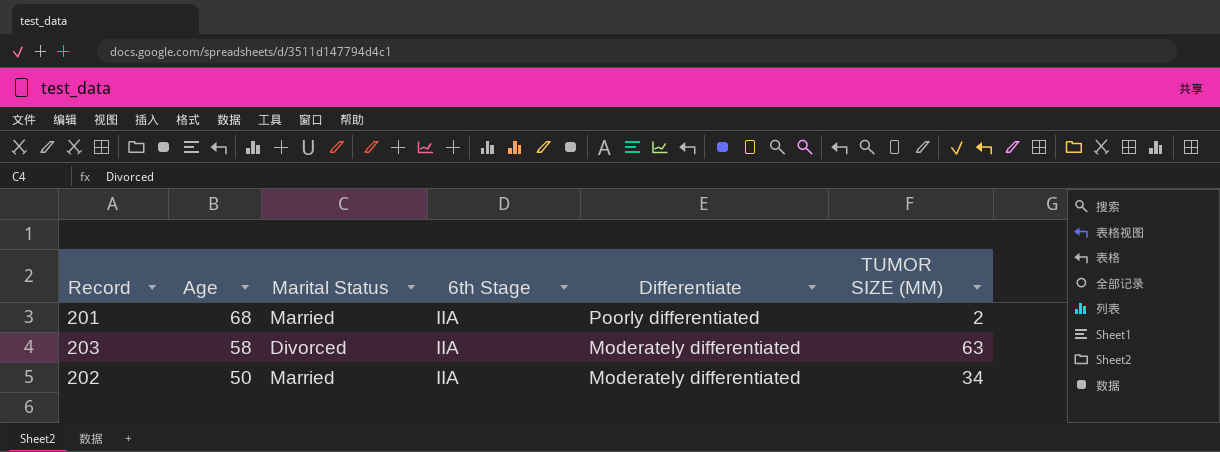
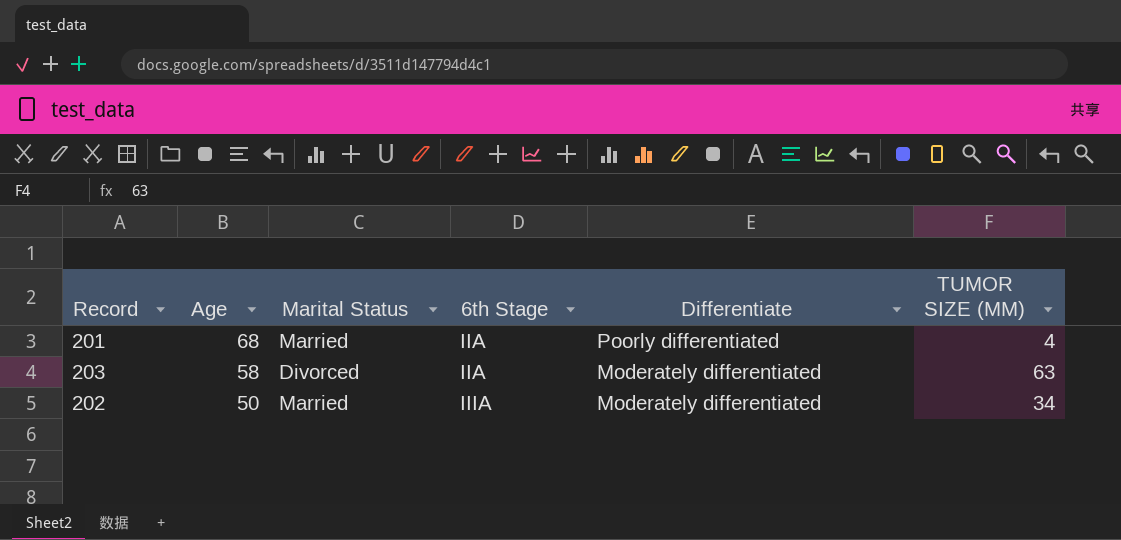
201 | TUMOR SIZE (MM): 2 -> 4
202 | 6th Stage: IIA -> IIIA

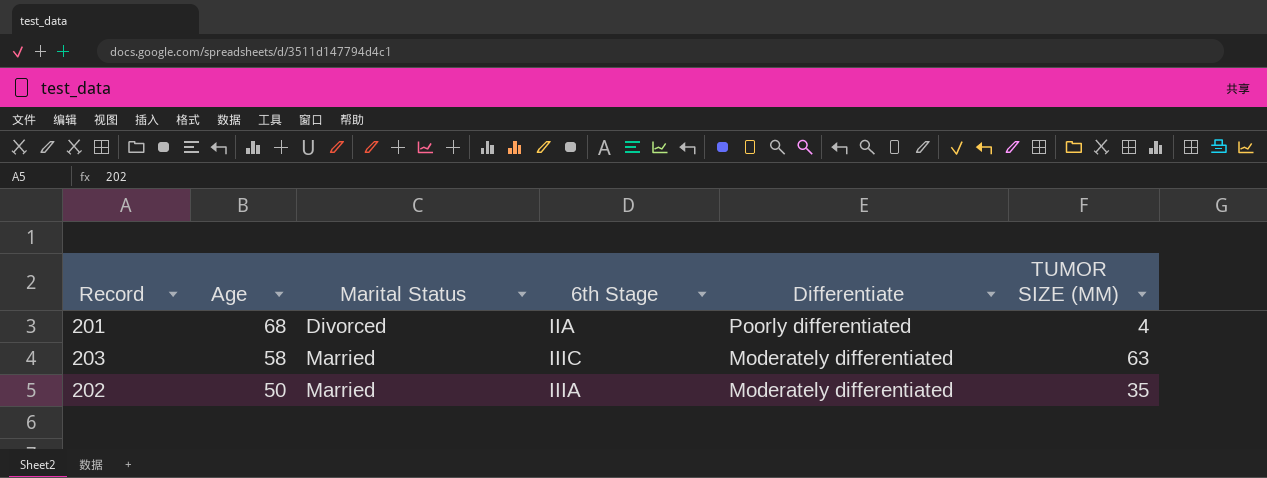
201 | Marital Status: Married -> Divorced
203 | Marital Status: Divorced -> Married
203 | 6th Stage: IIA -> IIIC
202 | TUMOR SIZE (MM): 34 -> 35

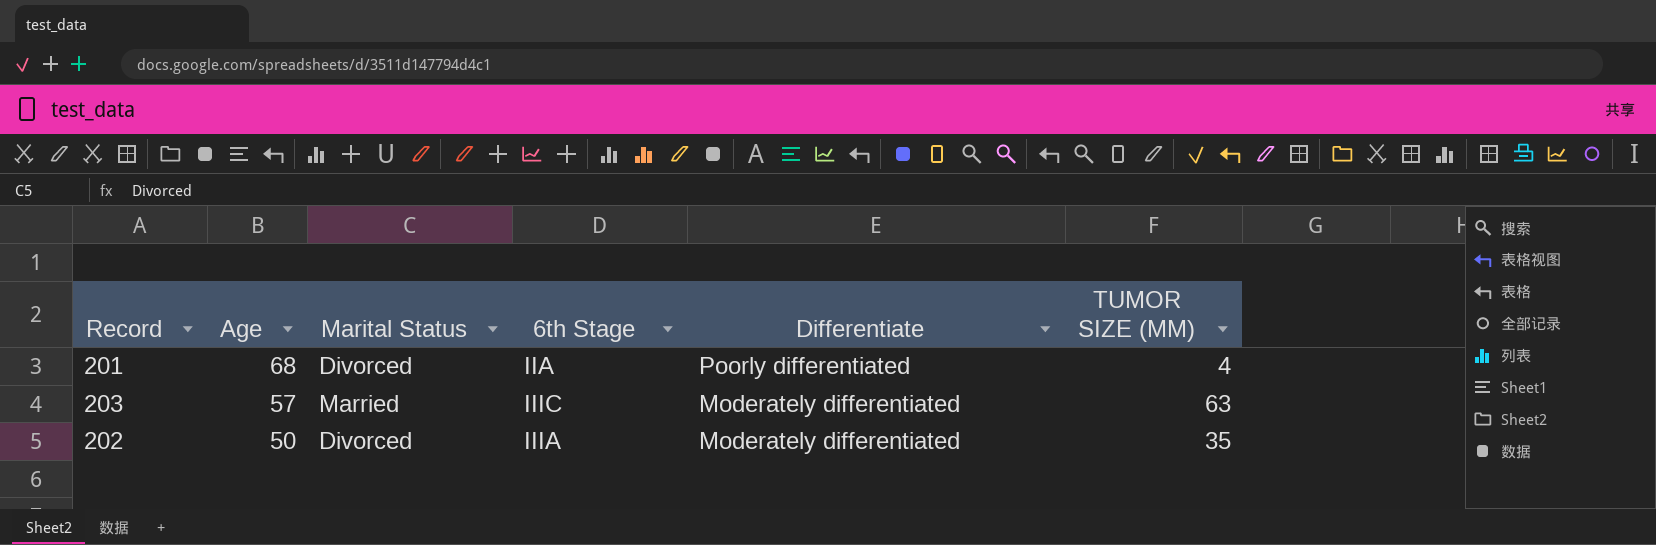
203 | Age: 58 -> 57
202 | Marital Status: Married -> Divorced

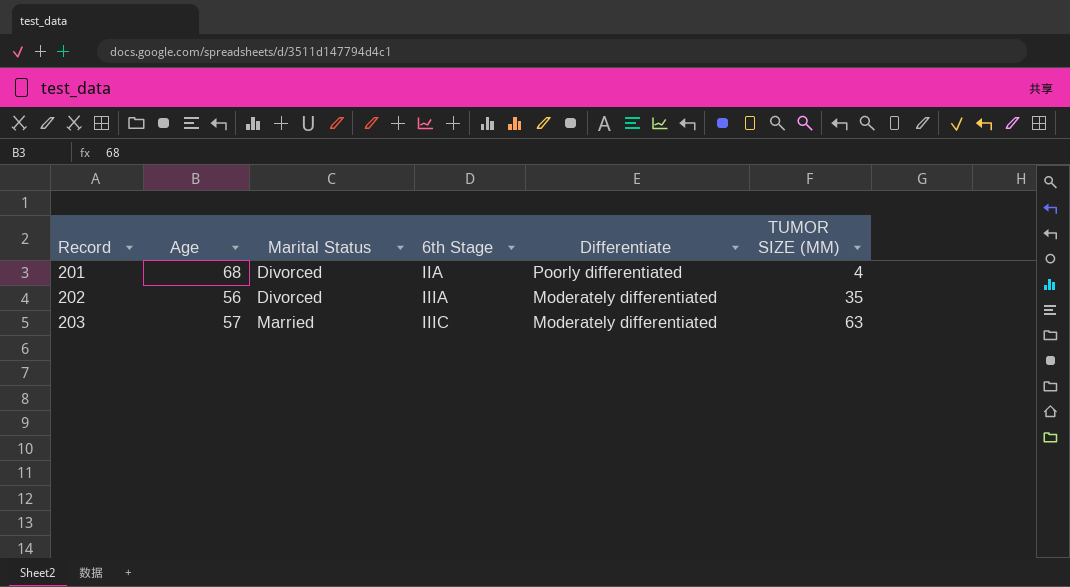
row order: Age descending -> Record ascending
202 | Age: 50 -> 56

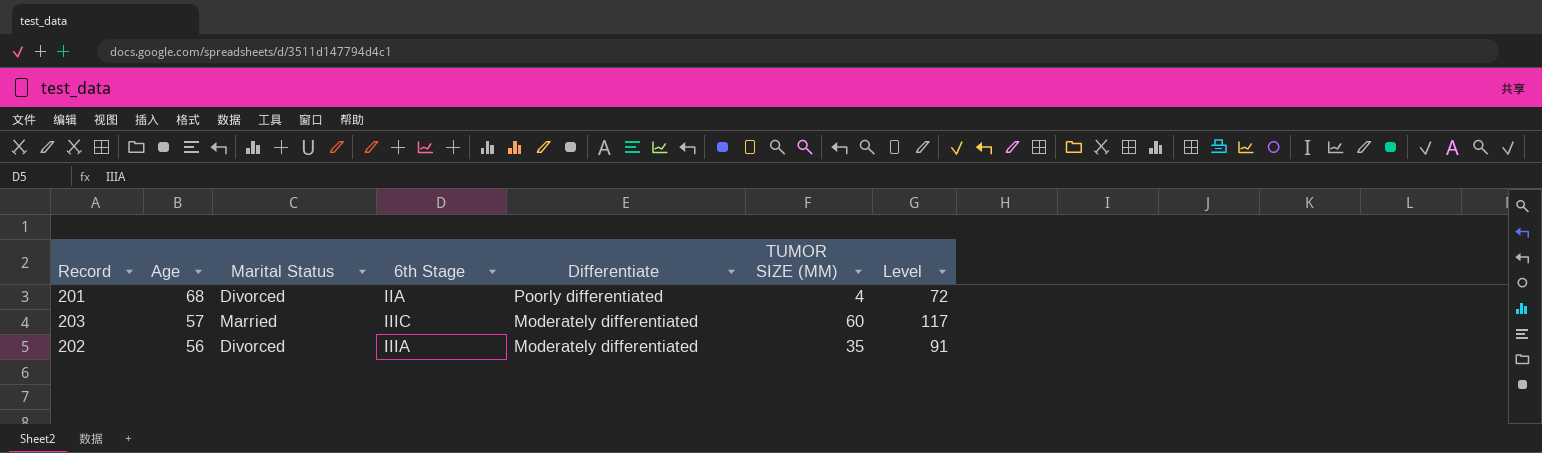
row order: Record ascending -> Age descending
column Level | formula: none -> [Age] + [TUMOR SIZE (MM)]
203 | TUMOR SIZE (MM): 63 -> 60

